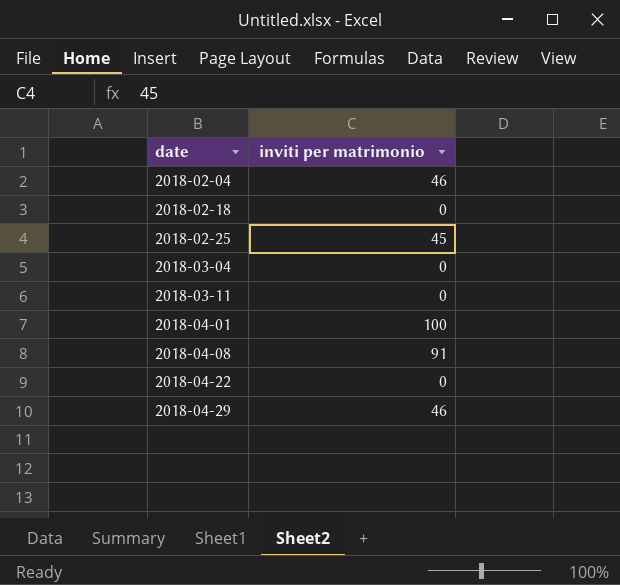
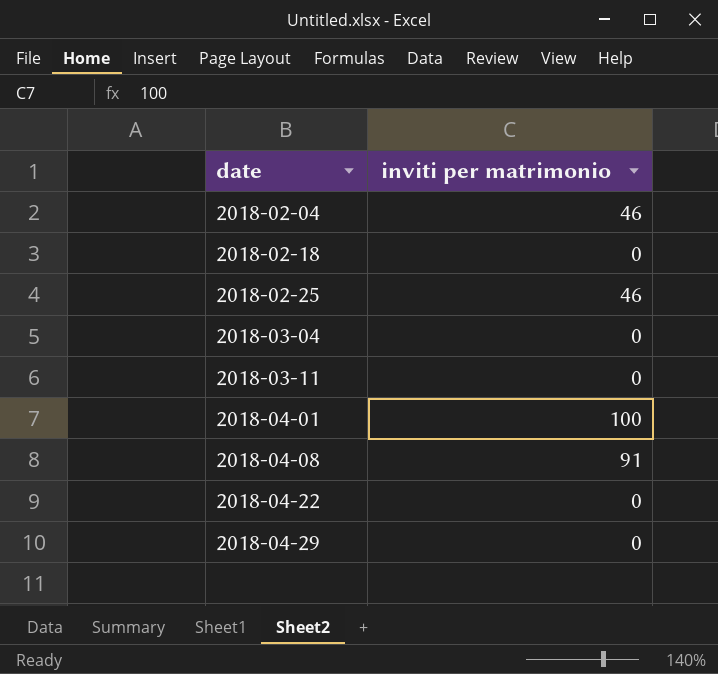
2018-02-25 | inviti per matrimonio: 45 -> 46
2018-04-29 | inviti per matrimonio: 46 -> 0

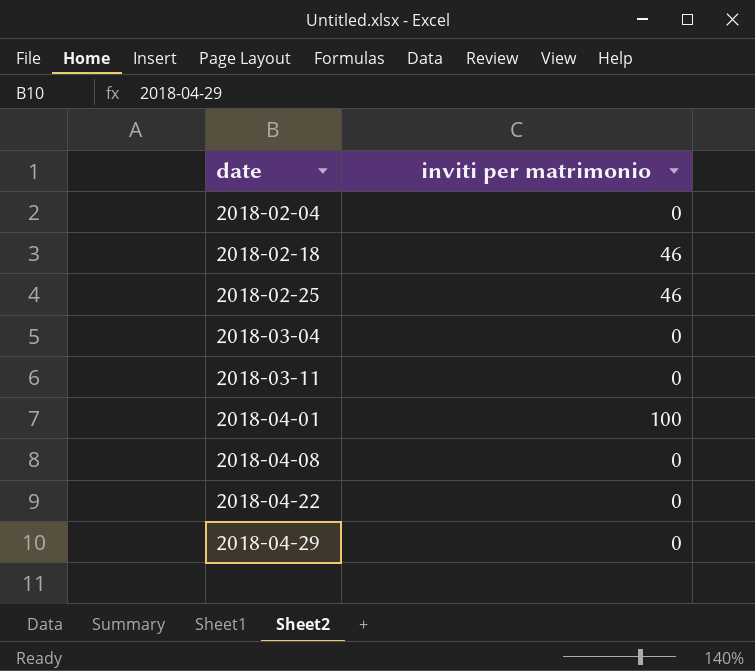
2018-02-04 | inviti per matrimonio: 46 -> 0
2018-02-18 | inviti per matrimonio: 0 -> 46
2018-04-08 | inviti per matrimonio: 91 -> 0

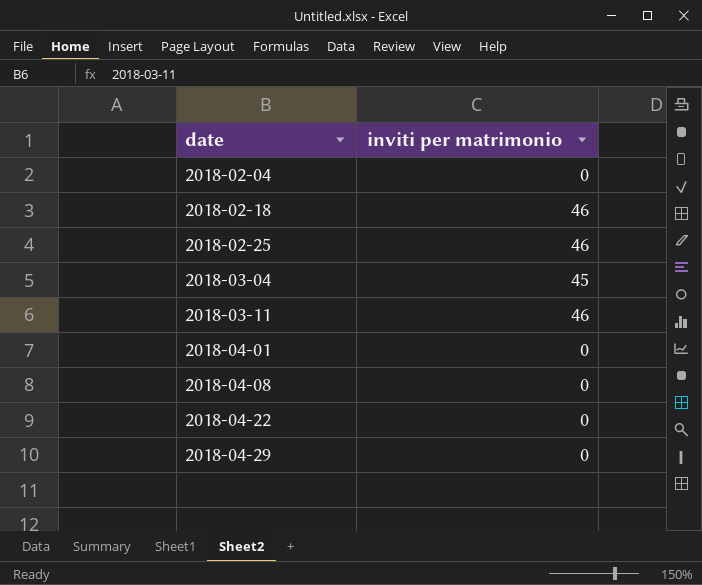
2018-03-04 | inviti per matrimonio: 0 -> 45
2018-03-11 | inviti per matrimonio: 0 -> 46
2018-04-01 | inviti per matrimonio: 100 -> 0

